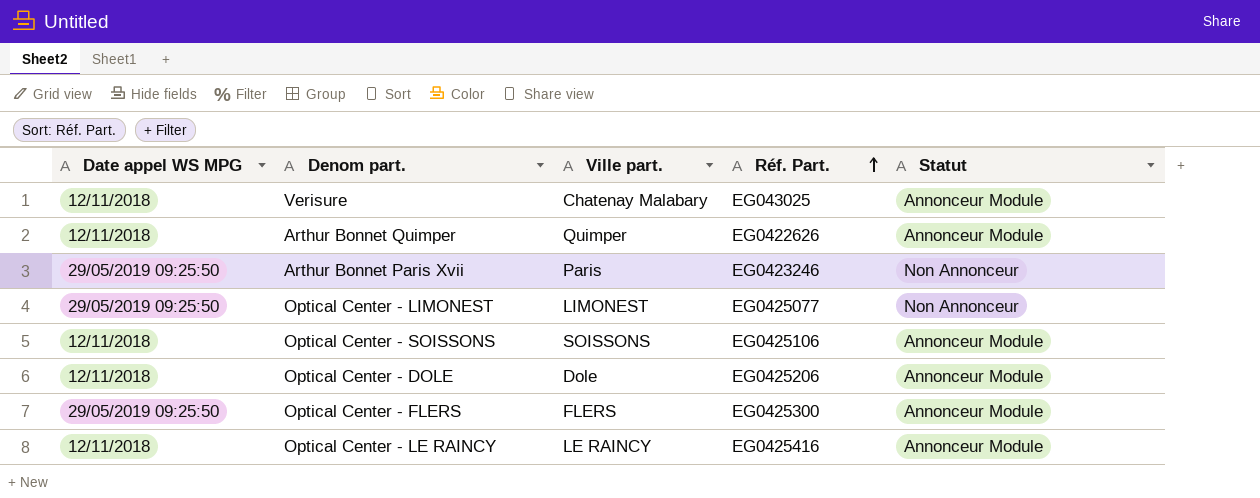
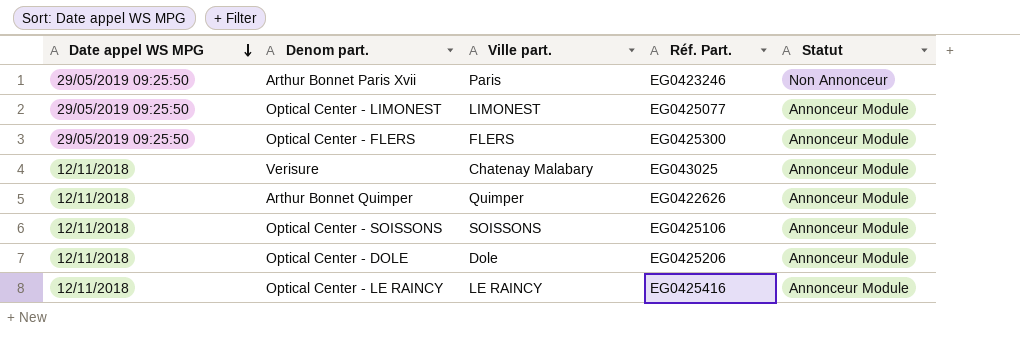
row order: Réf. Part. ascending -> Date appel WS MPG descending
Optical Center - LIMONEST | Statut: Non Annonceur -> Annonceur Module

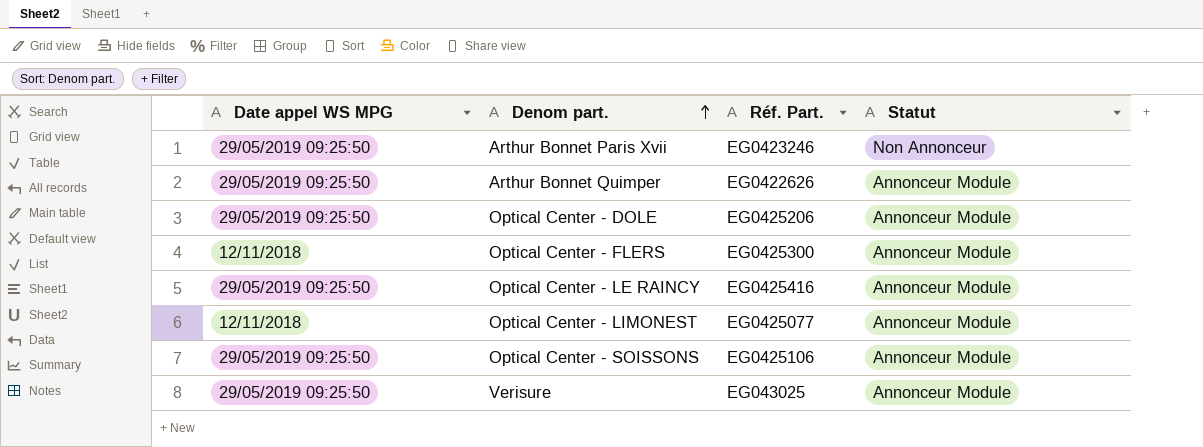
row order: Date appel WS MPG descending -> Denom part. ascending
column Ville part. | position: 3 -> none
Arthur Bonnet Quimper | Date appel WS MPG: 12/11/2018 -> 29/05/2019 09:25:50
Optical Center - DOLE | Date appel WS MPG: 12/11/2018 -> 29/05/2019 09:25:50
Optical Center - FLERS | Date appel WS MPG: 29/05/2019 09:25:50 -> 12/11/2018
Optical Center - LE RAINCY | Date appel WS MPG: 12/11/2018 -> 29/05/2019 09:25:50
Optical Center - LIMONEST | Date appel WS MPG: 29/05/2019 09:25:50 -> 12/11/2018
Optical Center - SOISSONS | Date appel WS MPG: 12/11/2018 -> 29/05/2019 09:25:50
Verisure | Date appel WS MPG: 12/11/2018 -> 29/05/2019 09:25:50

